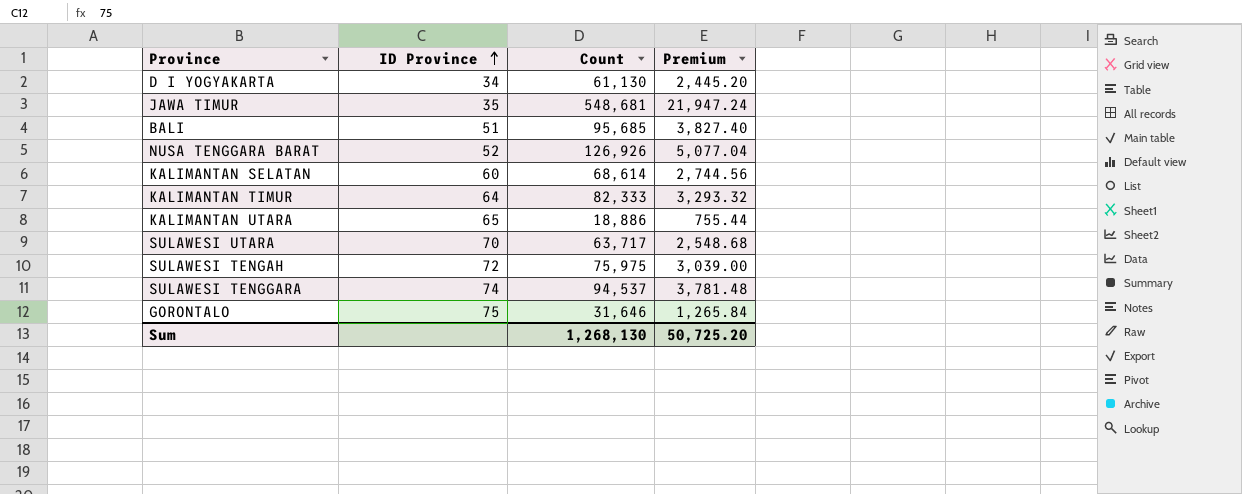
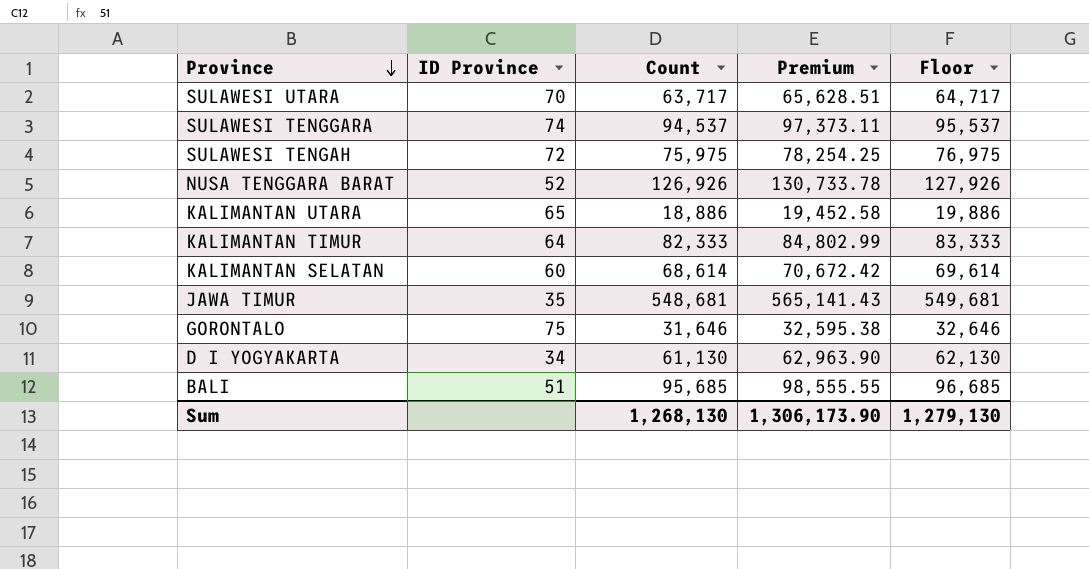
row order: ID Province ascending -> Province descending
column Premium | formula: [Count] * 0.04 -> [Count] * 1.03
column Floor | formula: none -> [Count] + 1000
Sum | Premium: 50,725.20 -> 1,306,173.90

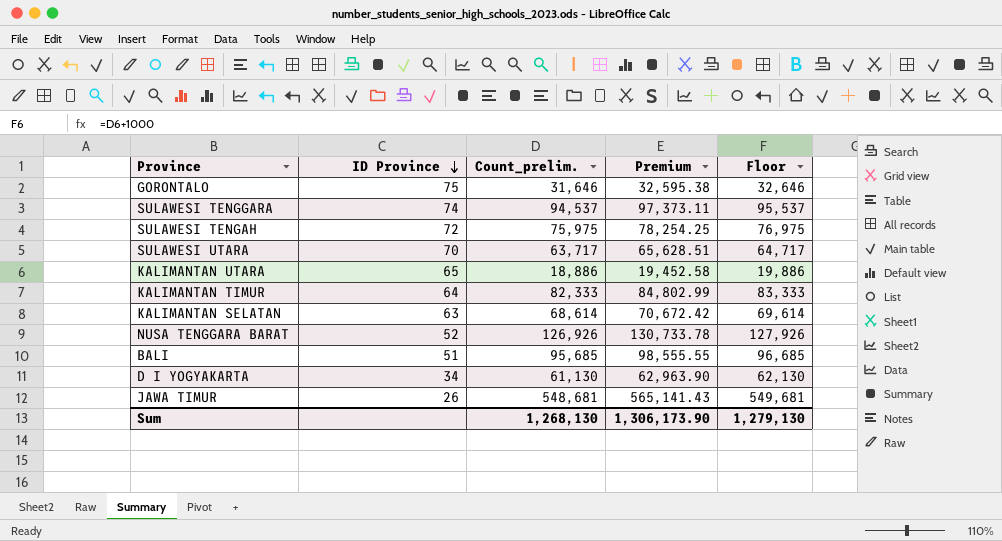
row order: Province descending -> ID Province descending
column name: Count -> Count_prelim.
KALIMANTAN SELATAN | ID Province: 60 -> 63
JAWA TIMUR | ID Province: 35 -> 26

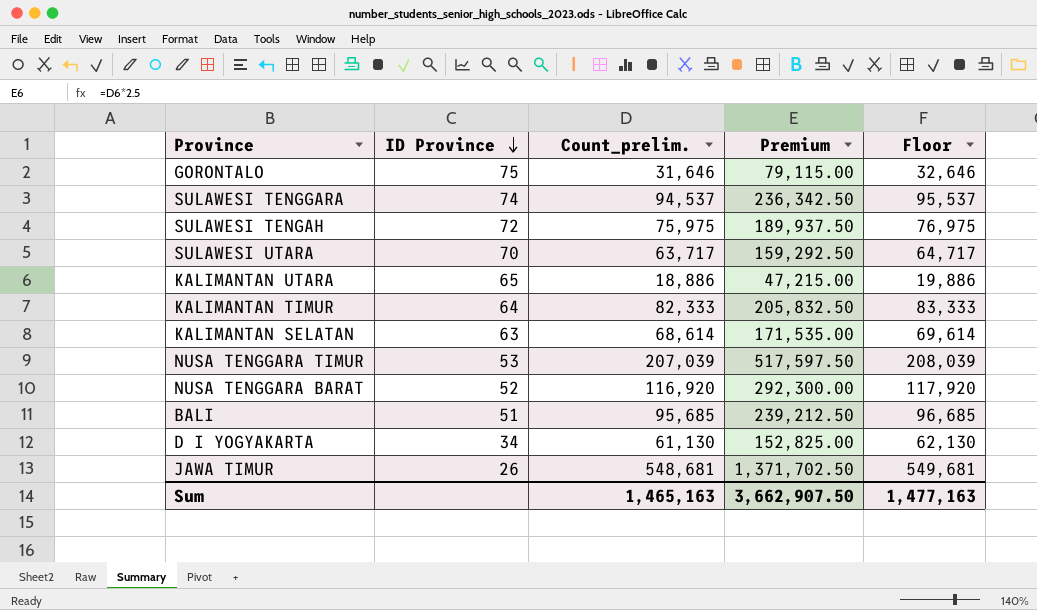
column Premium | formula: [Count_prelim.] * 1.03 -> [Count_prelim.] * 2.5
row NUSA TENGGARA TIMUR: none -> 53 | 207,039 | 517,597.50 | 208,039
NUSA TENGGARA BARAT | Count_prelim.: 126,926 -> 116,920
NUSA TENGGARA BARAT | Floor: 127,926 -> 117,920
Sum | Count_prelim.: 1,268,130 -> 1,465,163
Sum | Premium: 1,306,173.90 -> 3,662,907.50
Sum | Floor: 1,279,130 -> 1,477,163

